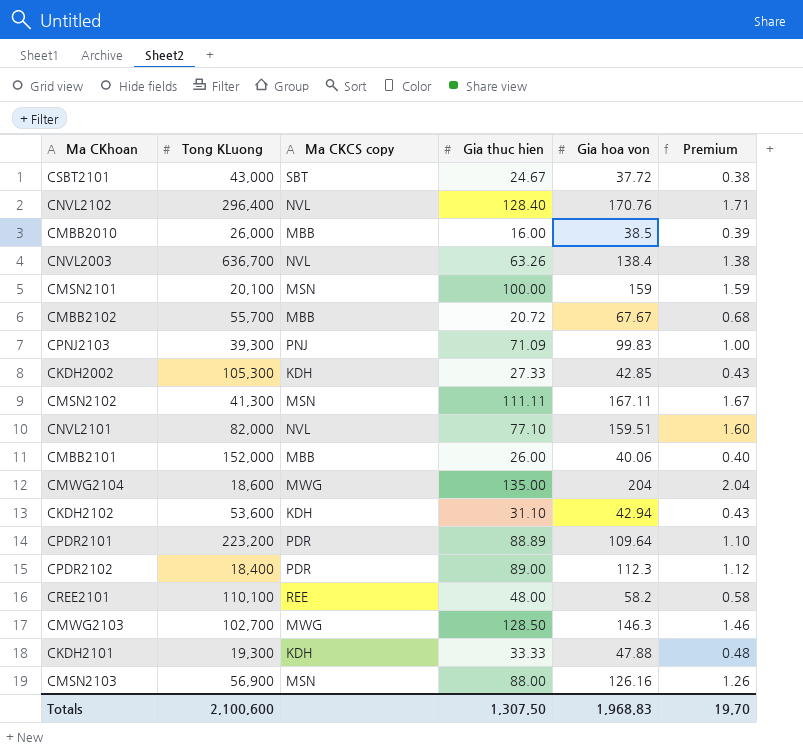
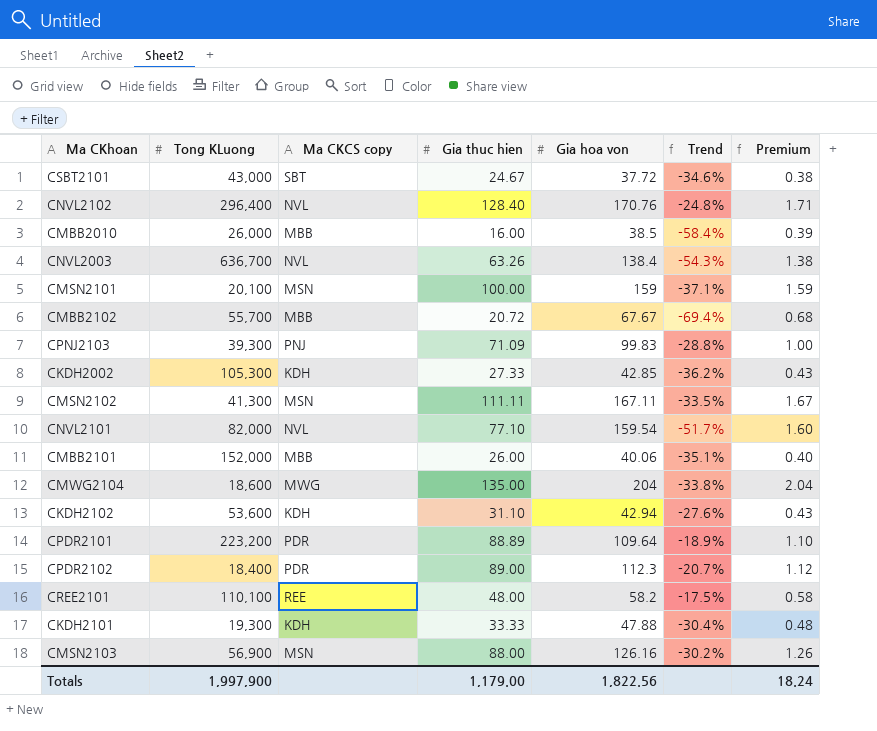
column Trend | formula: none -> ([Gia thuc hien] - [Gia hoa von]) / [Gia hoa von]
row CMWG2103: 102,700 | MWG | 128.50 | 146.3 | 1.46 -> none
CNVL2101 | Gia hoa von: 159.51 -> 159.54
Totals | Tong KLuong: 2,100,600 -> 1,997,900
Totals | Gia thuc hien: 1,307.50 -> 1,179.00
Totals | Gia hoa von: 1,968.83 -> 1,822.56
Totals | Premium: 19.70 -> 18.24

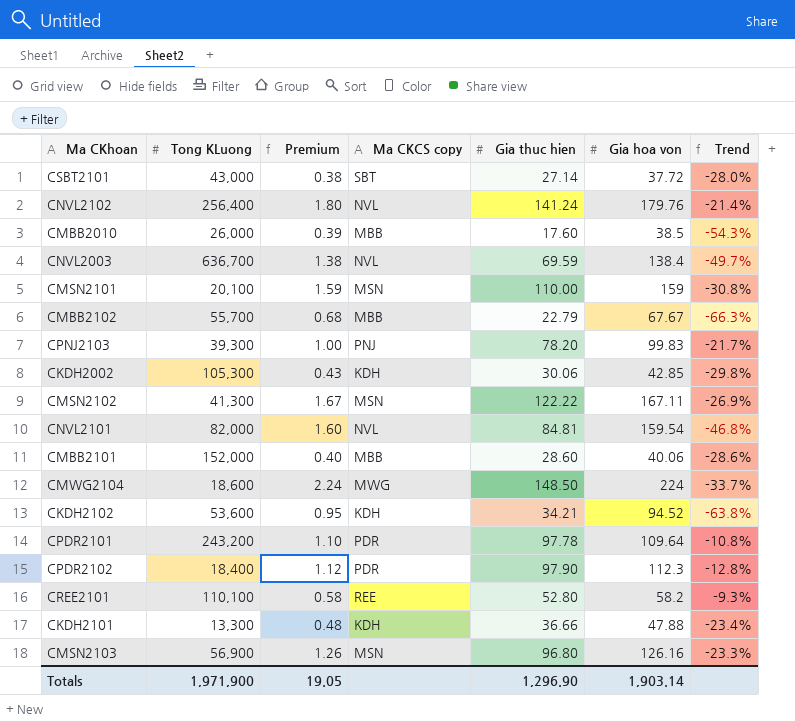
column Premium | position: 7 -> 3
CSBT2101 | Gia thuc hien: 24.67 -> 27.14
CSBT2101 | Trend: -34.6% -> -28.0%
CNVL2102 | Tong KLuong: 296,400 -> 256,400
CNVL2102 | Premium: 1.71 -> 1.80
CNVL2102 | Gia thuc hien: 128.40 -> 141.24
CNVL2102 | Gia hoa von: 170.76 -> 179.76
CNVL2102 | Trend: -24.8% -> -21.4%
CMBB2010 | Gia thuc hien: 16.00 -> 17.60
CMBB2010 | Trend: -58.4% -> -54.3%
CNVL2003 | Gia thuc hien: 63.26 -> 69.59
CNVL2003 | Trend: -54.3% -> -49.7%
CMSN2101 | Gia thuc hien: 100.00 -> 110.00
CMSN2101 | Trend: -37.1% -> -30.8%
CMBB2102 | Gia thuc hien: 20.72 -> 22.79
CMBB2102 | Trend: -69.4% -> -66.3%
CPNJ2103 | Gia thuc hien: 71.09 -> 78.20
CPNJ2103 | Trend: -28.8% -> -21.7%
CKDH2002 | Gia thuc hien: 27.33 -> 30.06
CKDH2002 | Trend: -36.2% -> -29.8%
CMSN2102 | Gia thuc hien: 111.11 -> 122.22
CMSN2102 | Trend: -33.5% -> -26.9%
CNVL2101 | Gia thuc hien: 77.10 -> 84.81
CNVL2101 | Trend: -51.7% -> -46.8%
CMBB2101 | Gia thuc hien: 26.00 -> 28.60
CMBB2101 | Trend: -35.1% -> -28.6%
CMWG2104 | Premium: 2.04 -> 2.24
CMWG2104 | Gia thuc hien: 135.00 -> 148.50
CMWG2104 | Gia hoa von: 204 -> 224
CMWG2104 | Trend: -33.8% -> -33.7%
CKDH2102 | Premium: 0.43 -> 0.95
CKDH2102 | Gia thuc hien: 31.10 -> 34.21
CKDH2102 | Gia hoa von: 42.94 -> 94.52
CKDH2102 | Trend: -27.6% -> -63.8%
CPDR2101 | Tong KLuong: 223,200 -> 243,200
CPDR2101 | Gia thuc hien: 88.89 -> 97.78
CPDR2101 | Trend: -18.9% -> -10.8%
CPDR2102 | Gia thuc hien: 89.00 -> 97.90
CPDR2102 | Trend: -20.7% -> -12.8%
CREE2101 | Gia thuc hien: 48.00 -> 52.80
CREE2101 | Trend: -17.5% -> -9.3%
CKDH2101 | Tong KLuong: 19,300 -> 13,300
CKDH2101 | Gia thuc hien: 33.33 -> 36.66
CKDH2101 | Trend: -30.4% -> -23.4%
CMSN2103 | Gia thuc hien: 88.00 -> 96.80
CMSN2103 | Trend: -30.2% -> -23.3%
Totals | Tong KLuong: 1,997,900 -> 1,971,900
Totals | Premium: 18.24 -> 19.05
Totals | Gia thuc hien: 1,179.00 -> 1,296.90
Totals | Gia hoa von: 1,822.56 -> 1,903.14

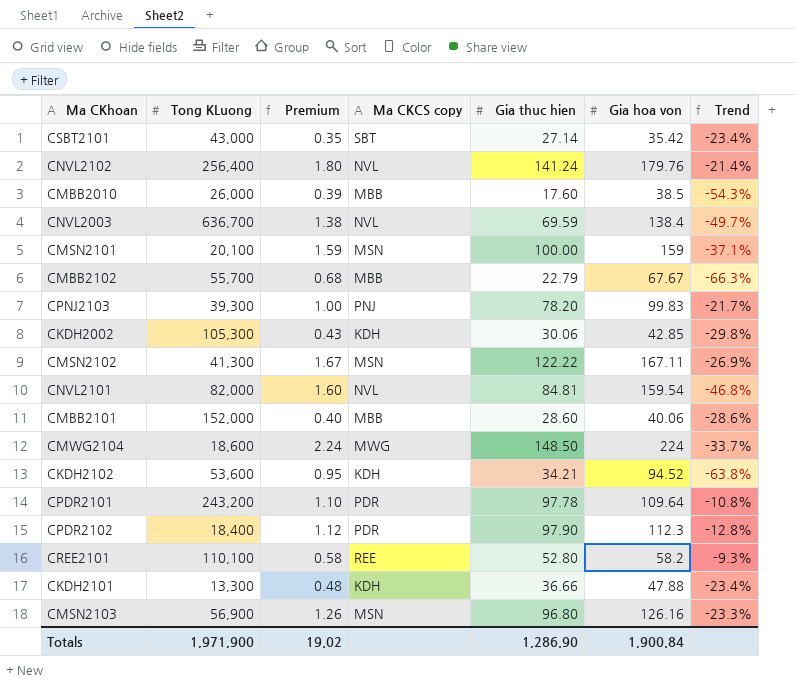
CSBT2101 | Premium: 0.38 -> 0.35
CSBT2101 | Gia hoa von: 37.72 -> 35.42
CSBT2101 | Trend: -28.0% -> -23.4%
CMSN2101 | Gia thuc hien: 110.00 -> 100.00
CMSN2101 | Trend: -30.8% -> -37.1%
Totals | Premium: 19.05 -> 19.02
Totals | Gia thuc hien: 1,296.90 -> 1,286.90
Totals | Gia hoa von: 1,903.14 -> 1,900.84

